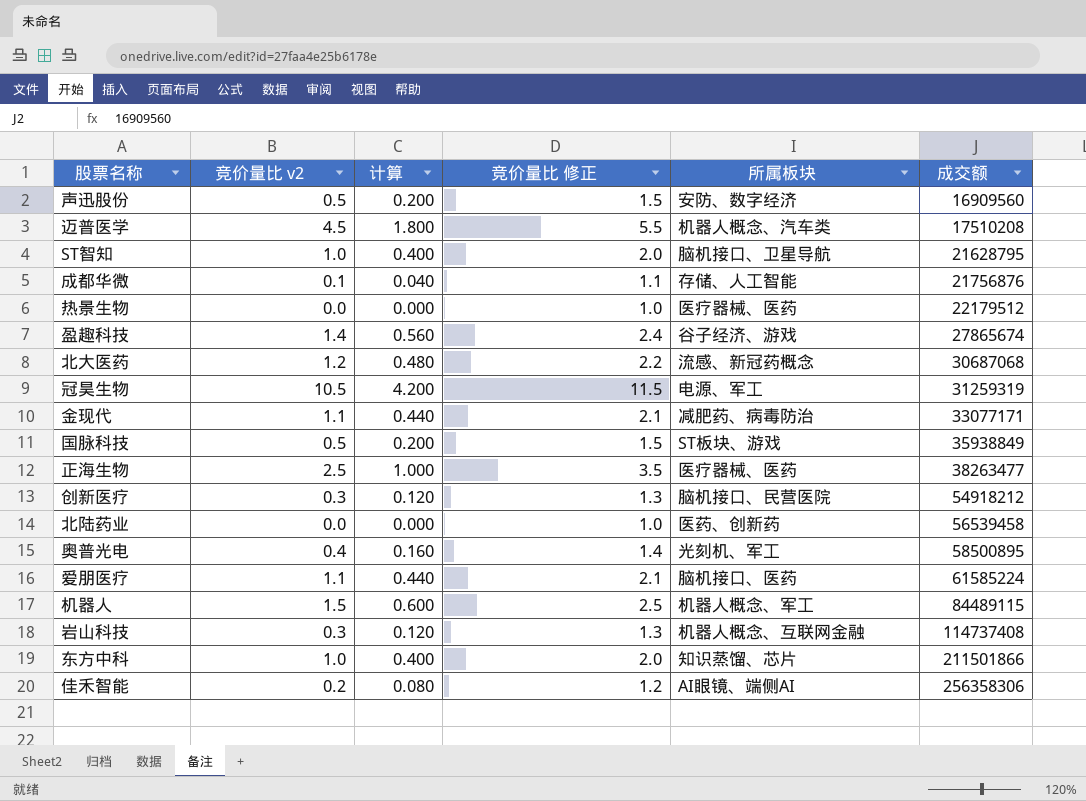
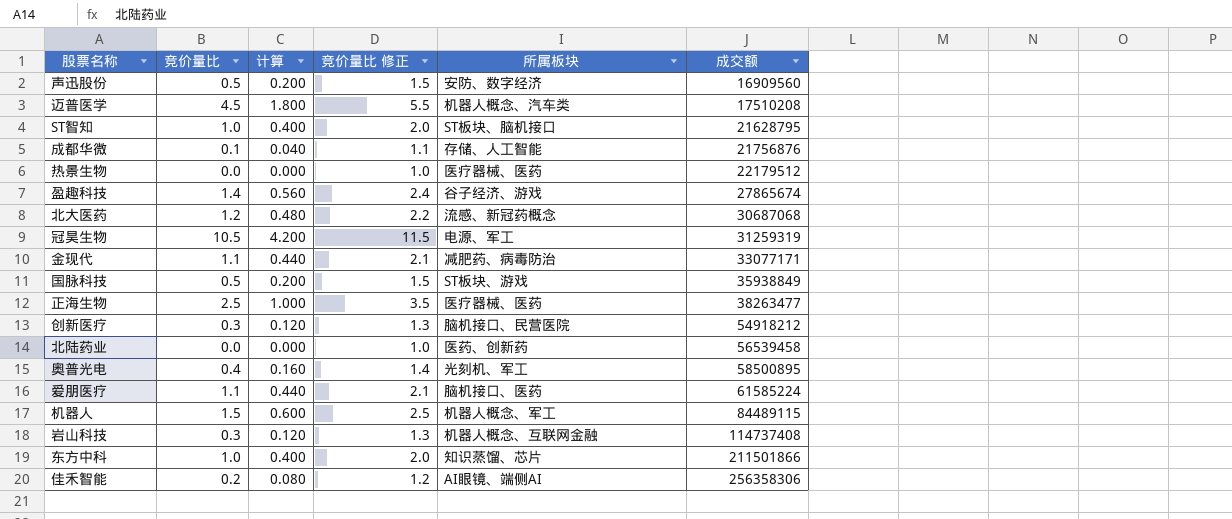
column name: 竞价量比 v2 -> 竞价量比
ST智知 | 所属板块: 脑机接口、卫星导航 -> ST板块、脑机接口

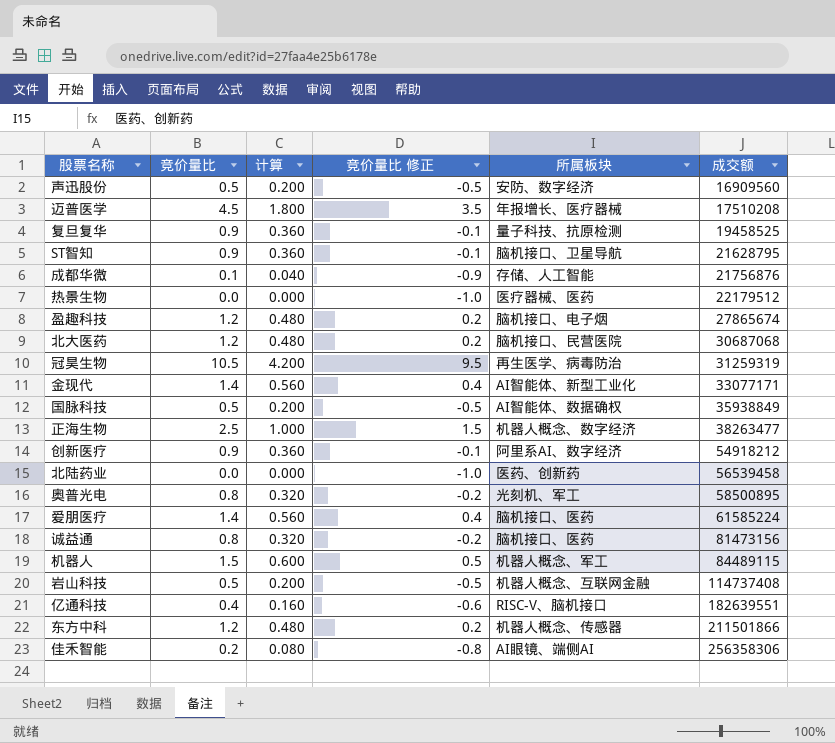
column 竞价量比 修正 | formula: [竞价量比] + 1 -> [竞价量比] - 1
迈普医学 | 所属板块: 机器人概念、汽车类 -> 年报增长、医疗器械
row 复旦复华: none -> 0.9 | 0.360 | -0.1 | 量子科技、抗原检测 | 19458525
ST智知 | 竞价量比: 1.0 -> 0.9
ST智知 | 计算: 0.400 -> 0.360
ST智知 | 所属板块: ST板块、脑机接口 -> 脑机接口、卫星导航
盈趣科技 | 竞价量比: 1.4 -> 1.2
盈趣科技 | 计算: 0.560 -> 0.480
盈趣科技 | 所属板块: 谷子经济、游戏 -> 脑机接口、电子烟
北大医药 | 所属板块: 流感、新冠药概念 -> 脑机接口、民营医院
冠昊生物 | 所属板块: 电源、军工 -> 再生医学、病毒防治
金现代 | 竞价量比: 1.1 -> 1.4
金现代 | 计算: 0.440 -> 0.560
金现代 | 所属板块: 减肥药、病毒防治 -> AI智能体、新型工业化
国脉科技 | 所属板块: ST板块、游戏 -> AI智能体、数据确权
正海生物 | 所属板块: 医疗器械、医药 -> 机器人概念、数字经济
创新医疗 | 竞价量比: 0.3 -> 0.9
创新医疗 | 计算: 0.120 -> 0.360
创新医疗 | 所属板块: 脑机接口、民营医院 -> 阿里系AI、数字经济
奥普光电 | 竞价量比: 0.4 -> 0.8
奥普光电 | 计算: 0.160 -> 0.320
爱朋医疗 | 竞价量比: 1.1 -> 1.4
爱朋医疗 | 计算: 0.440 -> 0.560
row 诚益通: none -> 0.8 | 0.320 | -0.2 | 脑机接口、医药 | 81473156
岩山科技 | 竞价量比: 0.3 -> 0.5
岩山科技 | 计算: 0.120 -> 0.200
row 亿通科技: none -> 0.4 | 0.160 | -0.6 | RISC-V、脑机接口 | 182639551
东方中科 | 竞价量比: 1.0 -> 1.2
东方中科 | 计算: 0.400 -> 0.480
东方中科 | 所属板块: 知识蒸馏、芯片 -> 机器人概念、传感器

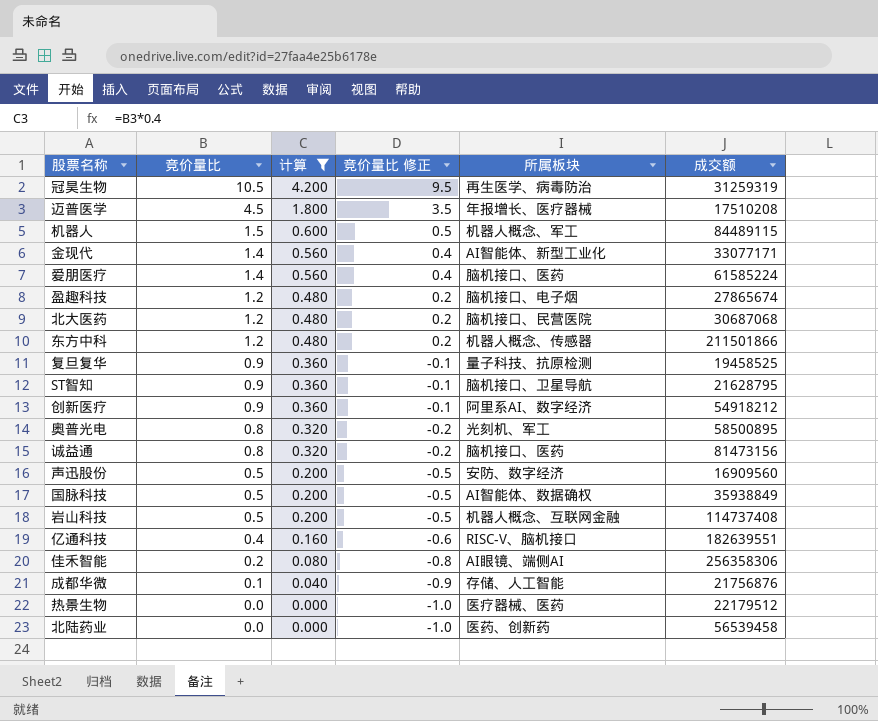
filter: none -> 计算 != 1.000
row order: 成交额 ascending -> 竞价量比 descending

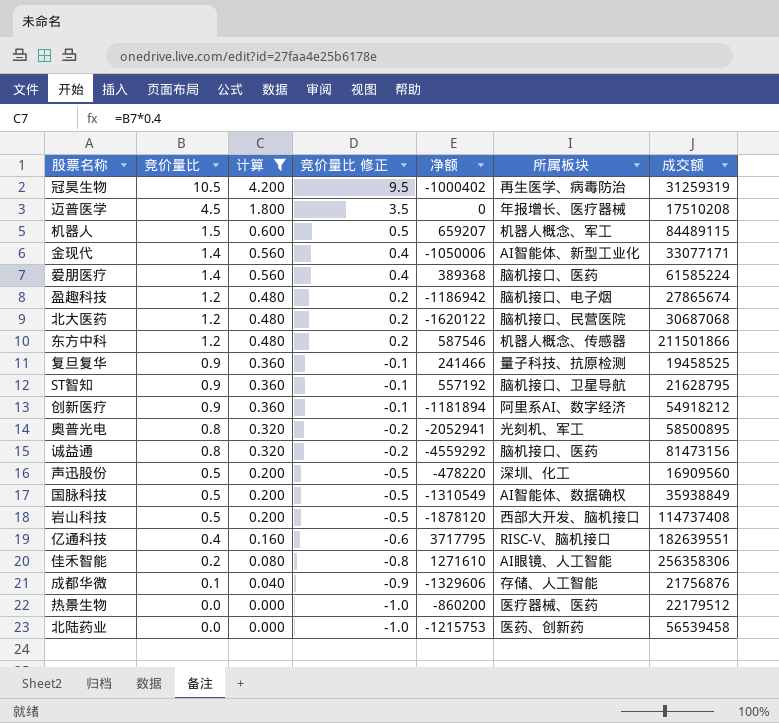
column 净额 | position: none -> 5
声迅股份 | 所属板块: 安防、数字经济 -> 深圳、化工
岩山科技 | 所属板块: 机器人概念、互联网金融 -> 西部大开发、脑机接口
佳禾智能 | 所属板块: AI眼镜、端侧AI -> AI眼镜、人工智能

